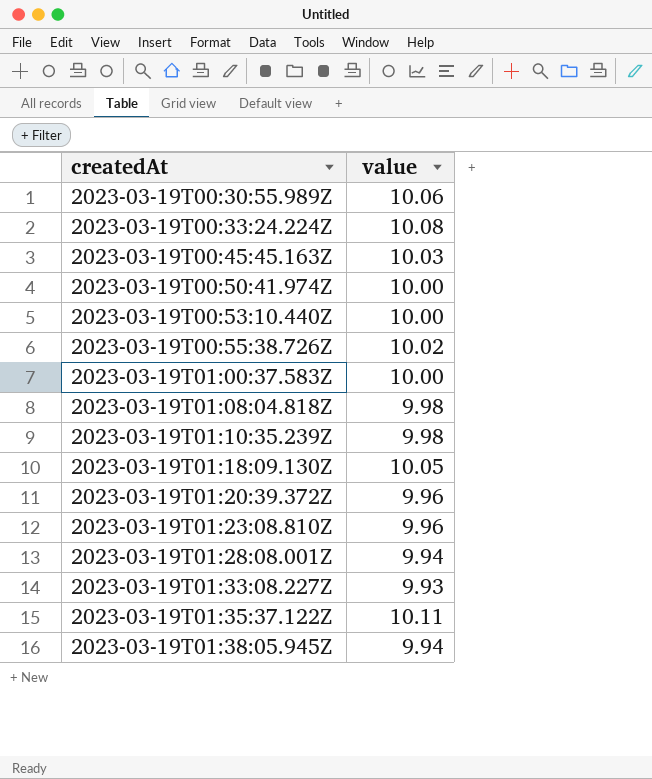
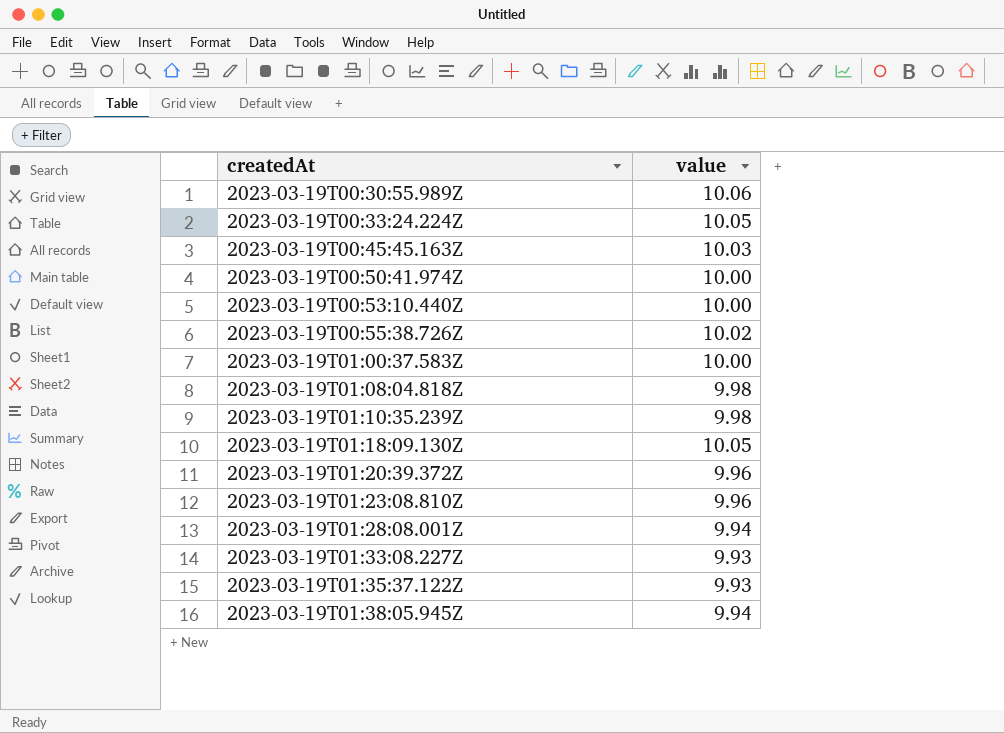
2023-03-19T00:33:24.224Z | value: 10.08 -> 10.05
2023-03-19T01:35:37.122Z | value: 10.11 -> 9.93

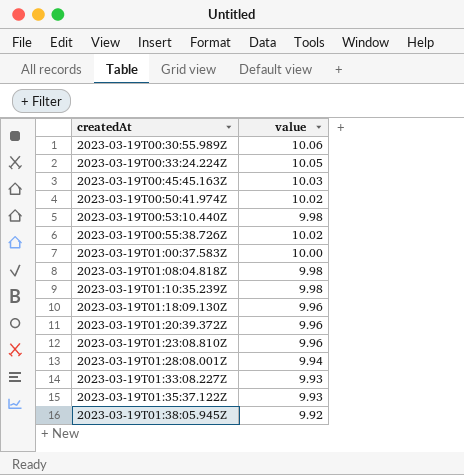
2023-03-19T00:50:41.974Z | value: 10.00 -> 10.02
2023-03-19T00:53:10.440Z | value: 10.00 -> 9.98
2023-03-19T01:18:09.130Z | value: 10.05 -> 9.96
2023-03-19T01:38:05.945Z | value: 9.94 -> 9.92

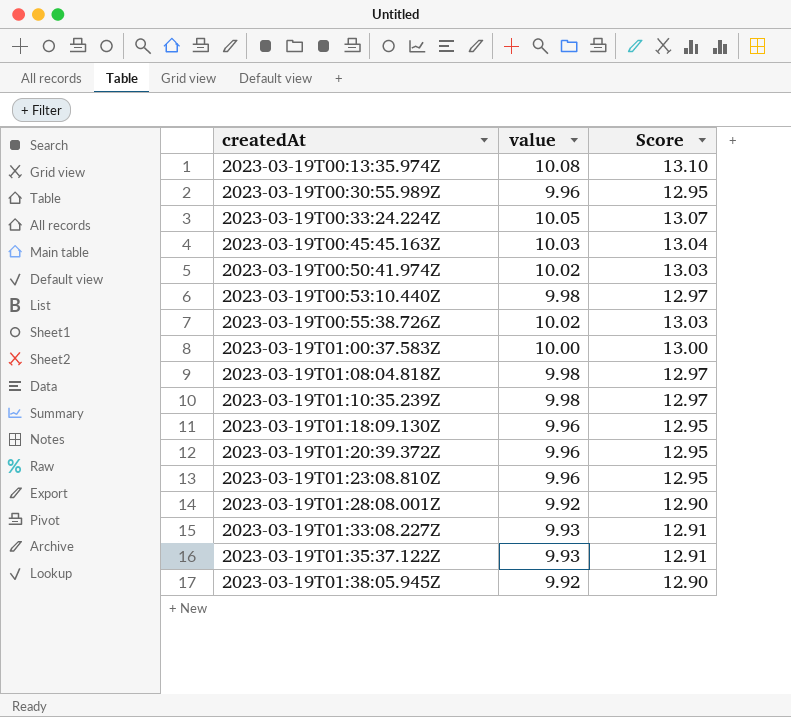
column Score | formula: none -> [value] * 1.3
row 2023-03-19T00:13:35.974Z: none -> 10.08 | 13.10
2023-03-19T00:30:55.989Z | value: 10.06 -> 9.96
2023-03-19T01:28:08.001Z | value: 9.94 -> 9.92

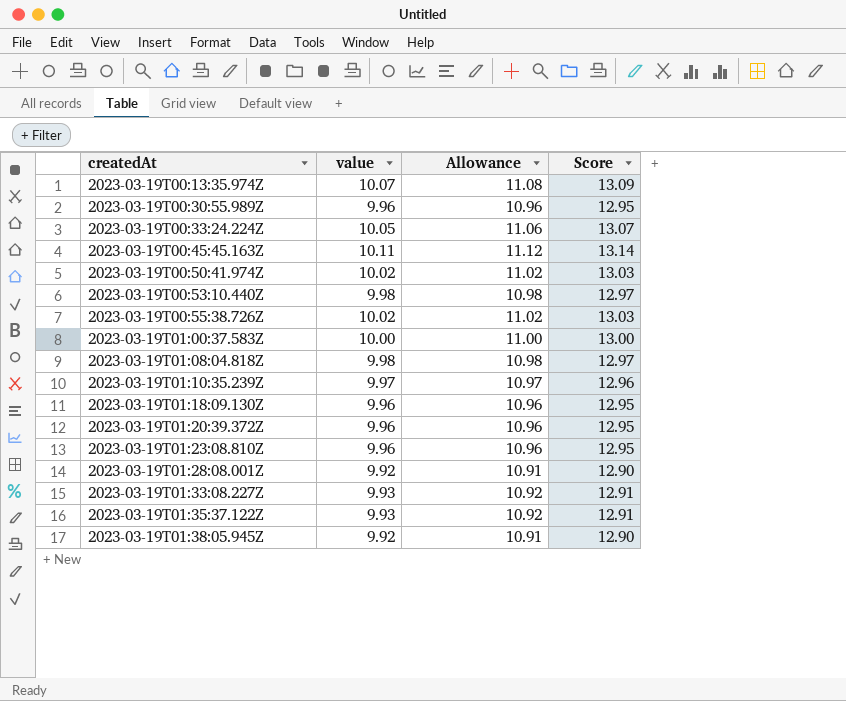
column Allowance | formula: none -> [value] * 1.1
2023-03-19T00:13:35.974Z | value: 10.08 -> 10.07
2023-03-19T00:13:35.974Z | Score: 13.10 -> 13.09
2023-03-19T00:45:45.163Z | value: 10.03 -> 10.11
2023-03-19T00:45:45.163Z | Score: 13.04 -> 13.14
2023-03-19T01:10:35.239Z | value: 9.98 -> 9.97
2023-03-19T01:10:35.239Z | Score: 12.97 -> 12.96

